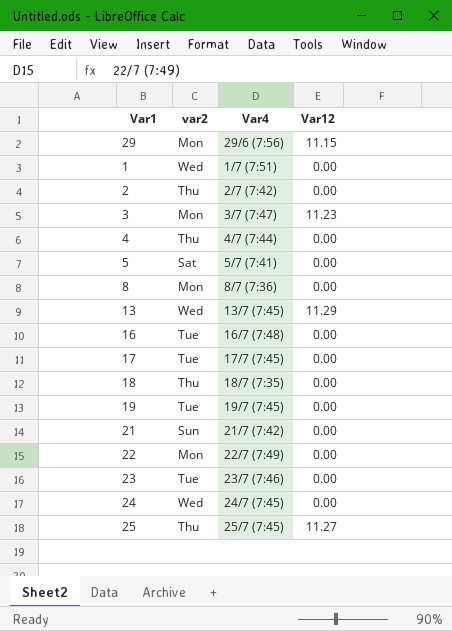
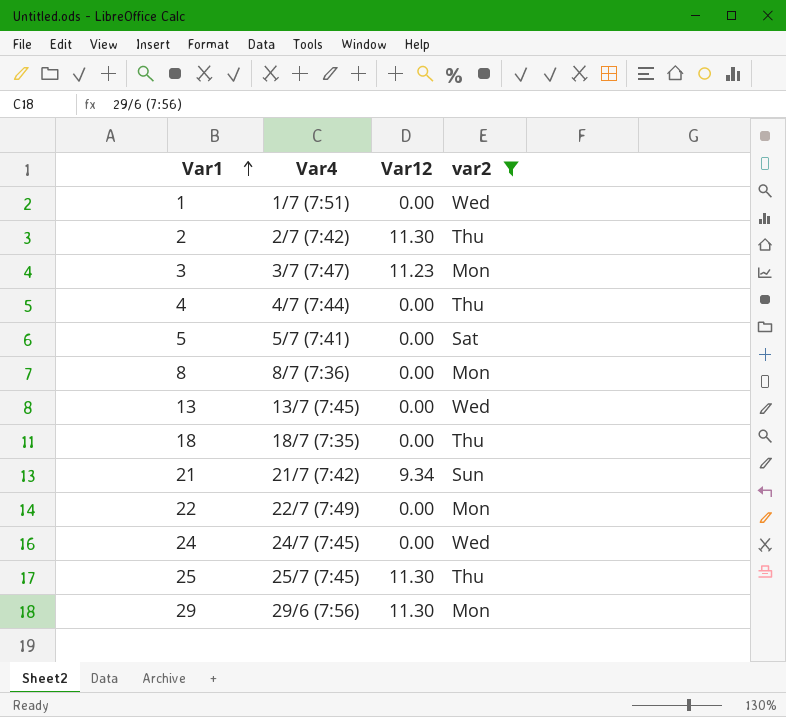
filter: none -> var2 != Tue
row order: none -> Var1 ascending
column var2 | position: 2 -> 4
2 | Var12: 0.00 -> 11.30
13 | Var12: 11.29 -> 0.00
21 | Var12: 0.00 -> 9.34
25 | Var12: 11.27 -> 11.30
29 | Var12: 11.15 -> 11.30

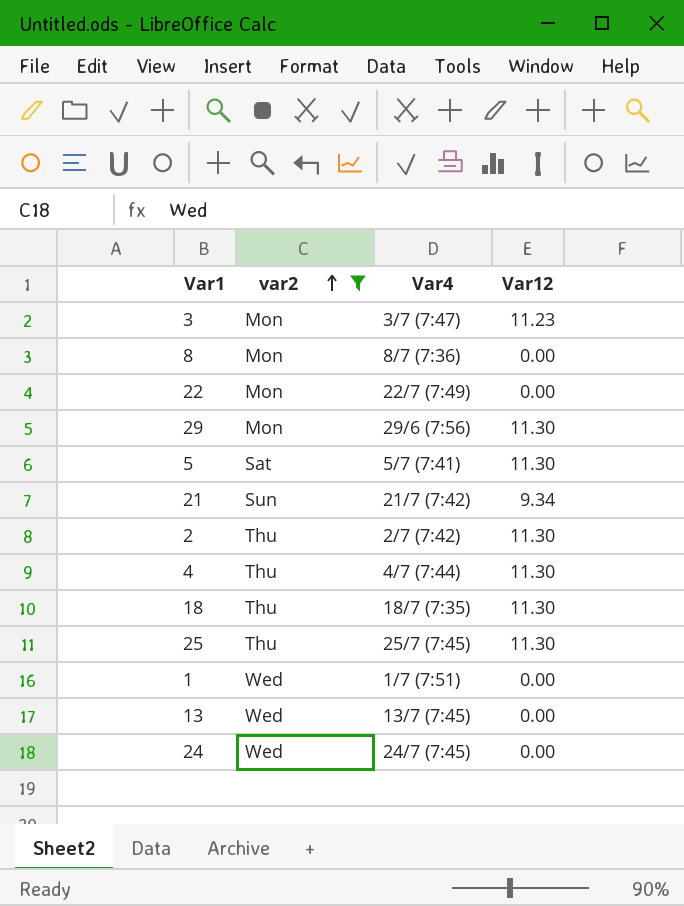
row order: Var1 ascending -> var2 ascending
column var2 | position: 4 -> 2
5 | Var12: 0.00 -> 11.30
4 | Var12: 0.00 -> 11.30
18 | Var12: 0.00 -> 11.30

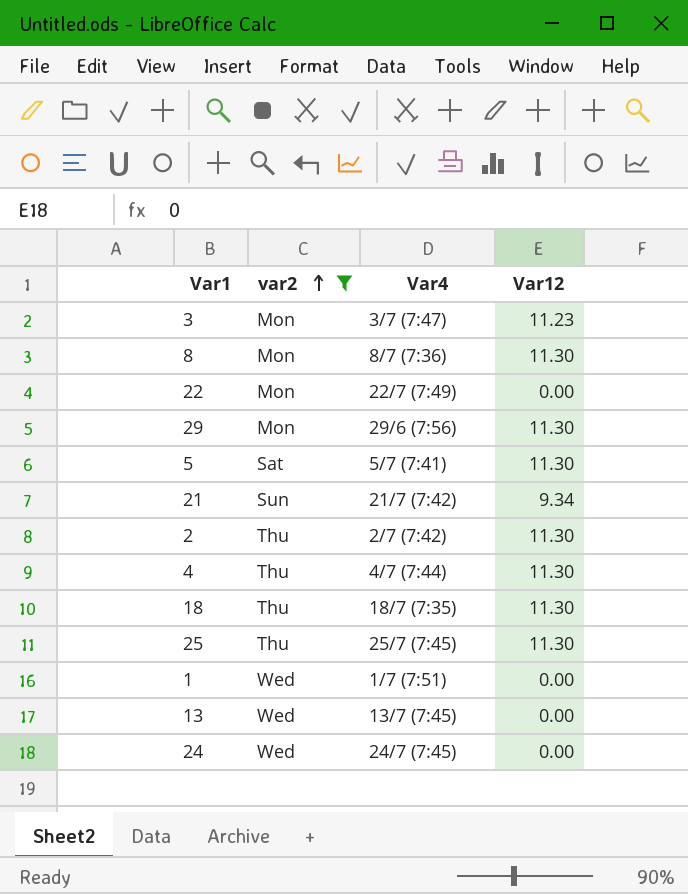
8 | Var12: 0.00 -> 11.30

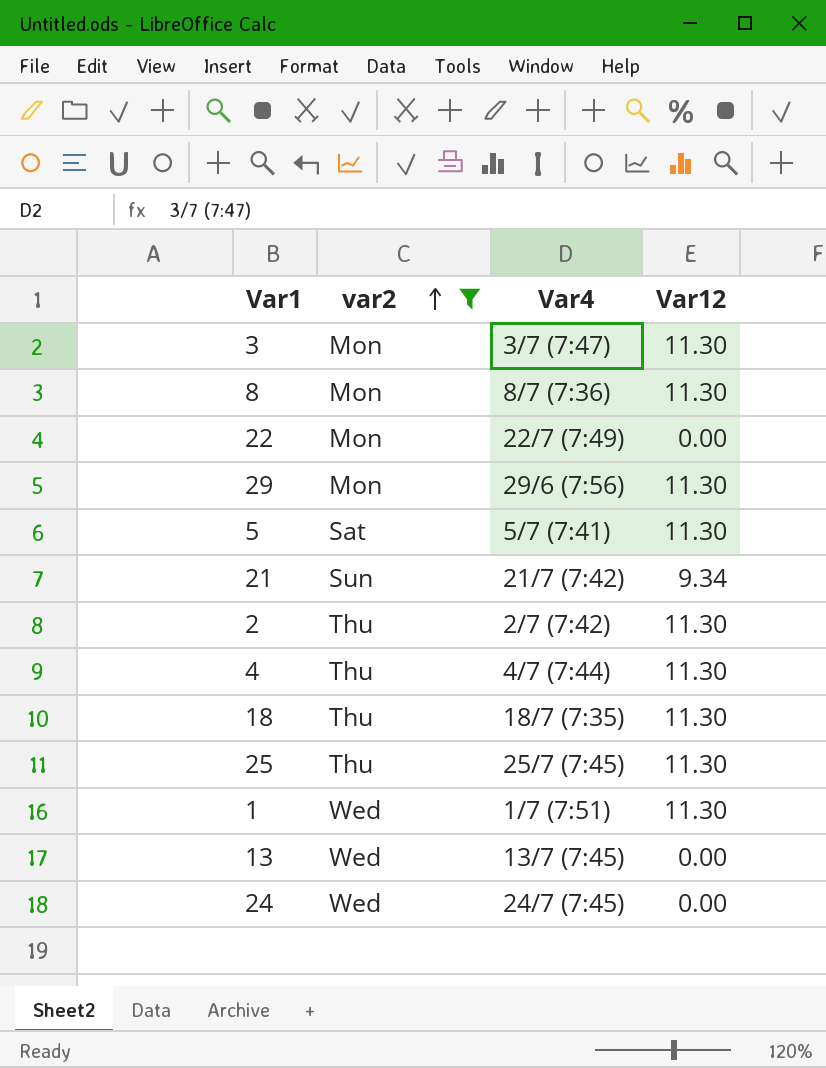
3 | Var12: 11.23 -> 11.30
1 | Var12: 0.00 -> 11.30

